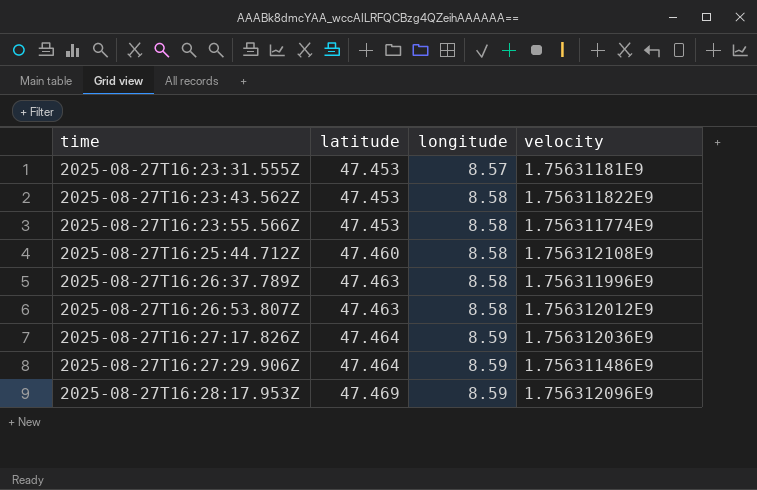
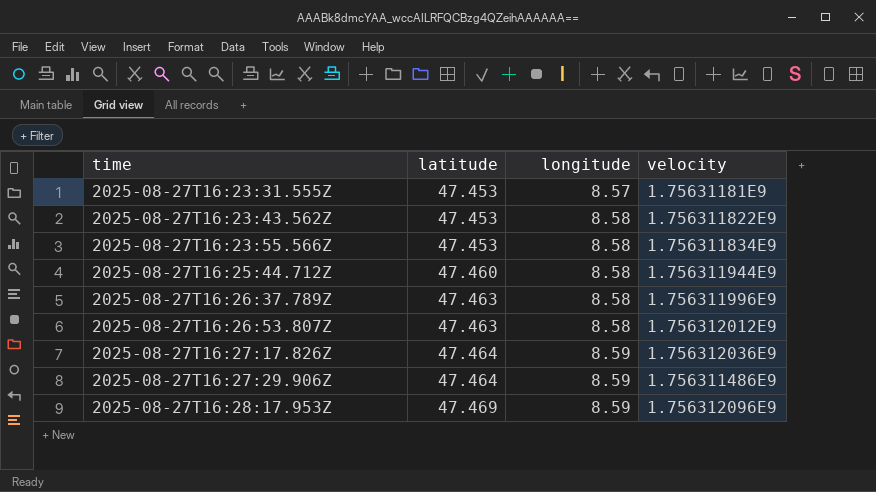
2025-08-27T16:23:55.566Z | velocity: 1.756311774E9 -> 1.756311834E9
2025-08-27T16:25:44.712Z | velocity: 1.756312108E9 -> 1.756311944E9

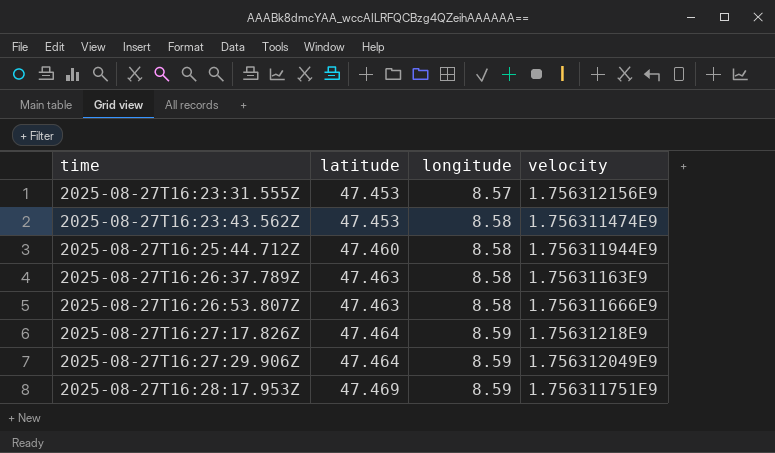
row 2025-08-27T16:23:55.566Z: 47.453 | 8.58 | 1.756311834E9 -> none
2025-08-27T16:23:31.555Z | velocity: 1.75631181E9 -> 1.756312156E9
2025-08-27T16:23:43.562Z | velocity: 1.756311822E9 -> 1.756311474E9
2025-08-27T16:26:37.789Z | velocity: 1.756311996E9 -> 1.75631163E9
2025-08-27T16:26:53.807Z | velocity: 1.756312012E9 -> 1.756311666E9
2025-08-27T16:27:17.826Z | velocity: 1.756312036E9 -> 1.75631218E9
2025-08-27T16:27:29.906Z | velocity: 1.756311486E9 -> 1.756312049E9
2025-08-27T16:28:17.953Z | velocity: 1.756312096E9 -> 1.756311751E9

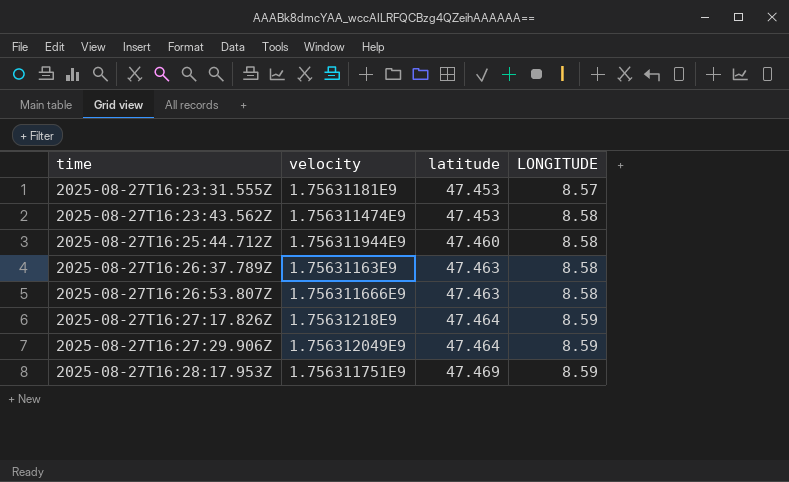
column velocity | position: 4 -> 2
column name: longitude -> LONGITUDE
2025-08-27T16:23:31.555Z | velocity: 1.756312156E9 -> 1.75631181E9

